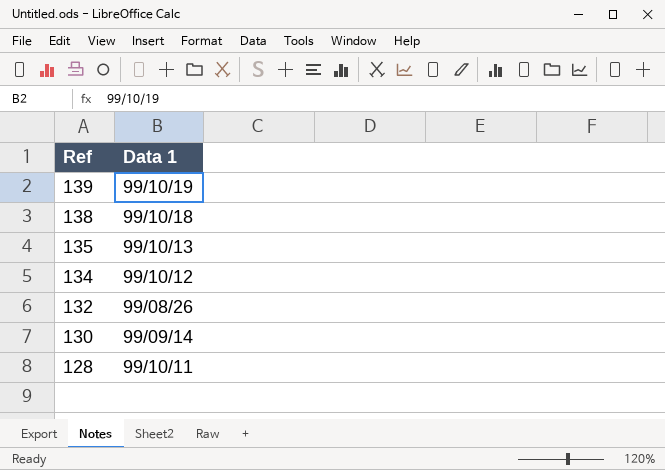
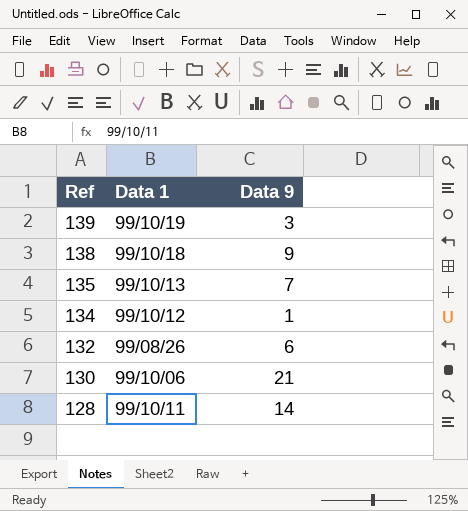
column Data 9 | position: none -> 3
130 | Data 1: 99/09/14 -> 99/10/06

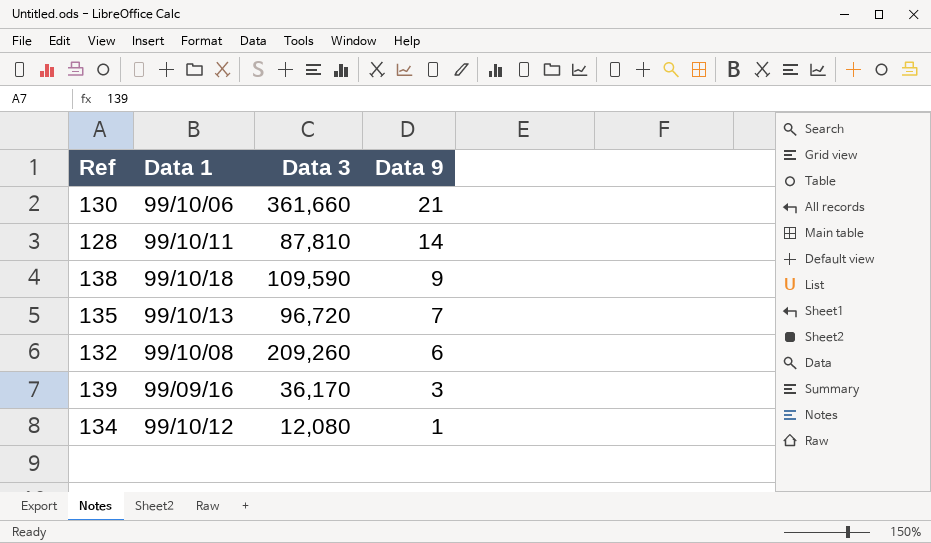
row order: Ref descending -> Data 9 descending
column Data 3 | position: none -> 3
132 | Data 1: 99/08/26 -> 99/10/08
139 | Data 1: 99/10/19 -> 99/09/16

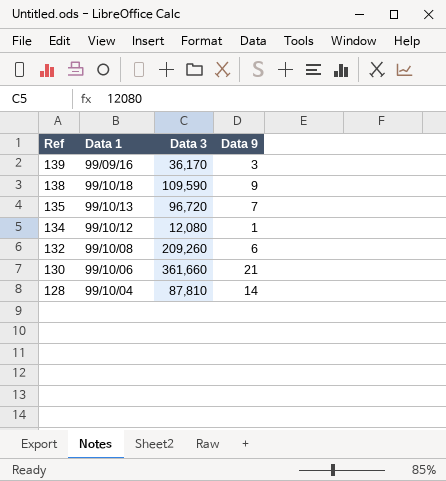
row order: Data 9 descending -> Ref descending
128 | Data 1: 99/10/11 -> 99/10/04

